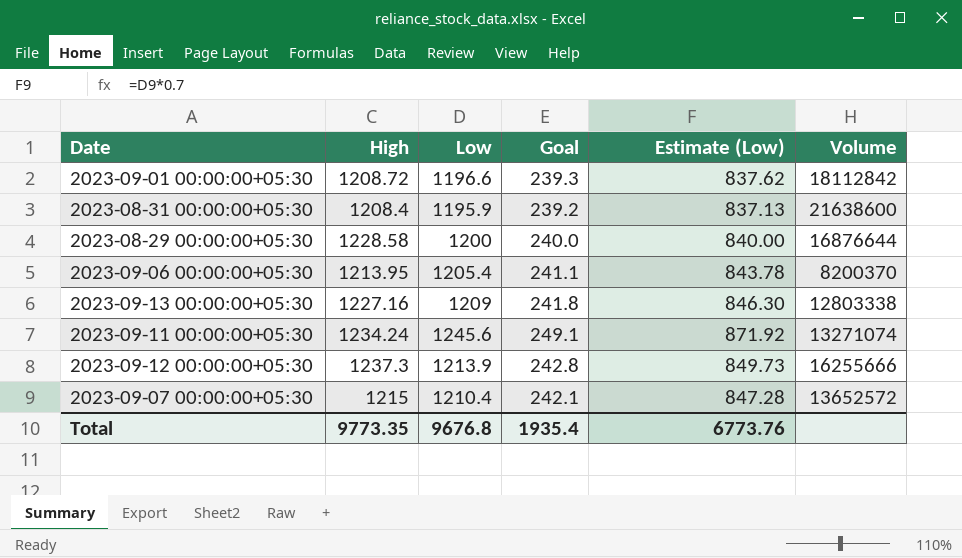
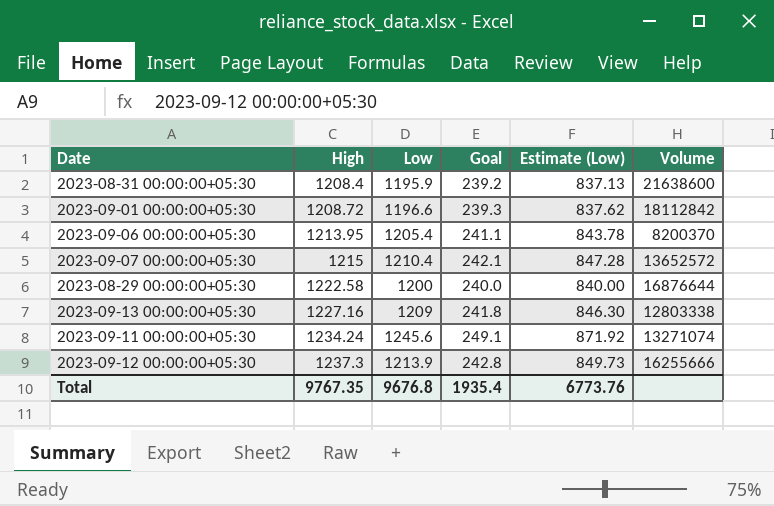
row order: none -> High ascending
2023-08-29 00:00:00+05:30 | High: 1228.58 -> 1222.58
Total | High: 9773.35 -> 9767.35

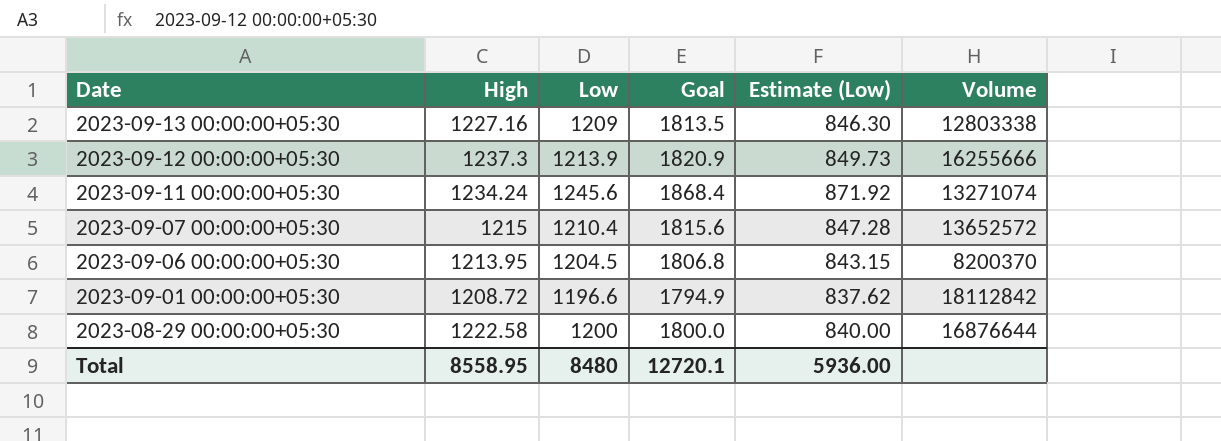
row order: High ascending -> Date descending
column Goal | formula: [Low] * 0.2 -> [Low] * 1.5
row 2023-08-31 00:00:00+05:30: 1208.4 | 1195.9 | 239.2 | 837.13 | 21638600 -> none
2023-09-06 00:00:00+05:30 | Low: 1205.4 -> 1204.5
2023-09-06 00:00:00+05:30 | Estimate (Low): 843.78 -> 843.15
Total | High: 9767.35 -> 8558.95
Total | Low: 9676.8 -> 8480
Total | Goal: 1935.4 -> 12720.1
Total | Estimate (Low): 6773.76 -> 5936.00

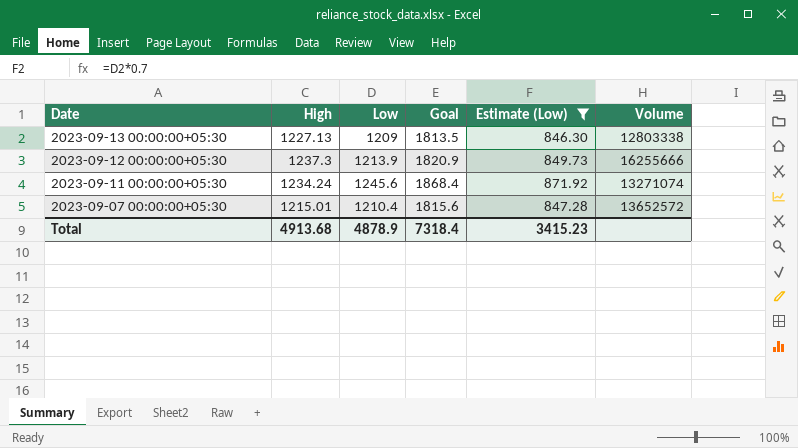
filter: none -> Estimate (Low) >= 846.30
2023-09-13 00:00:00+05:30 | High: 1227.16 -> 1227.13
2023-09-07 00:00:00+05:30 | High: 1215 -> 1215.01
Total | High: 8558.95 -> 4913.68
Total | Low: 8480 -> 4878.9
Total | Goal: 12720.1 -> 7318.4
Total | Estimate (Low): 5936.00 -> 3415.23

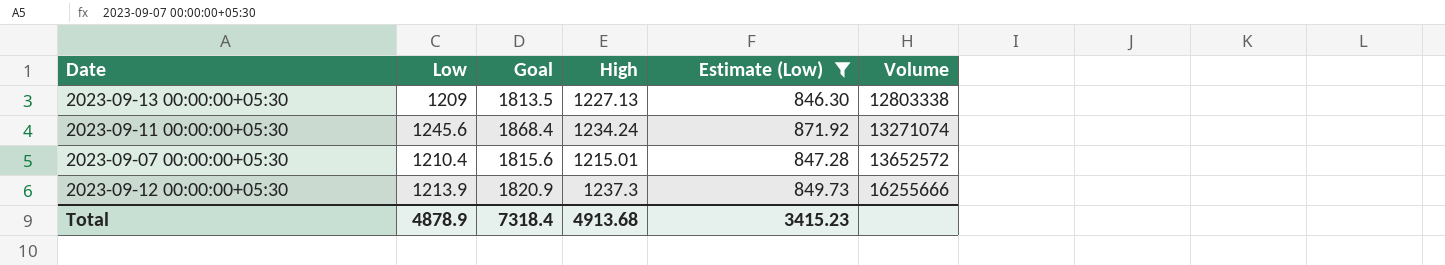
row order: Date descending -> Volume ascending
column High | position: 2 -> 4

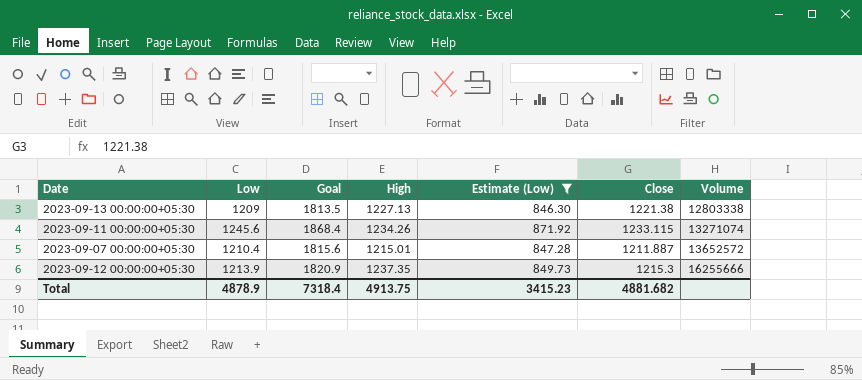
column Close | position: none -> 6
2023-09-11 00:00:00+05:30 | High: 1234.24 -> 1234.26
2023-09-12 00:00:00+05:30 | High: 1237.3 -> 1237.35
Total | High: 4913.68 -> 4913.75

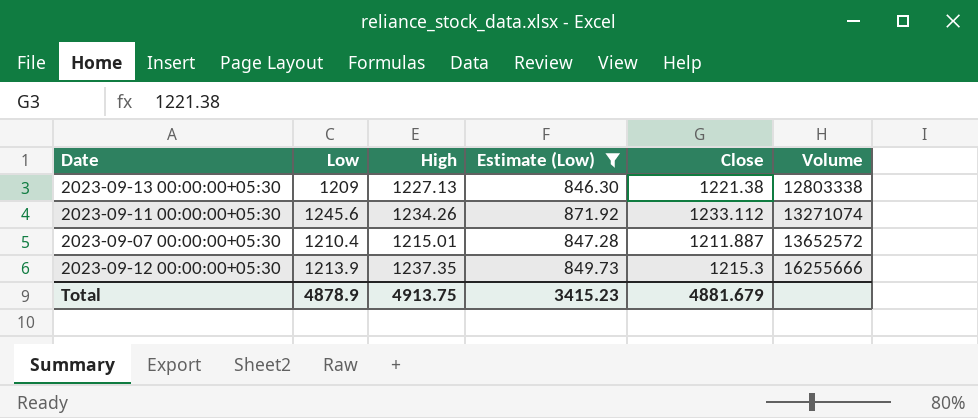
column Goal | formula: [Low] * 1.5 -> none
2023-09-11 00:00:00+05:30 | Close: 1233.115 -> 1233.112
Total | Close: 4881.682 -> 4881.679

